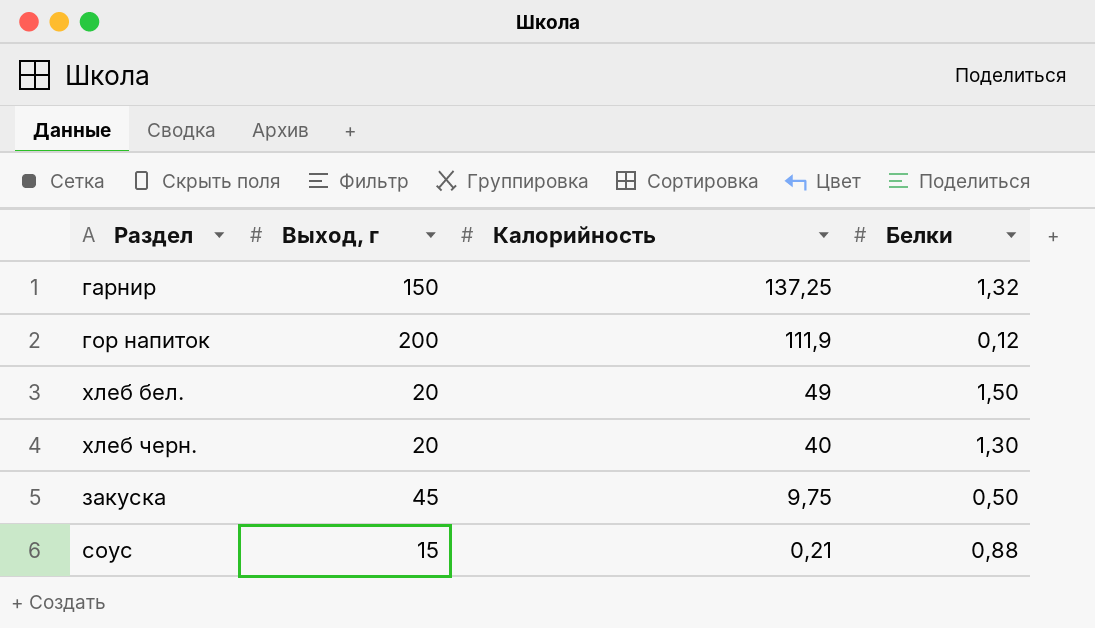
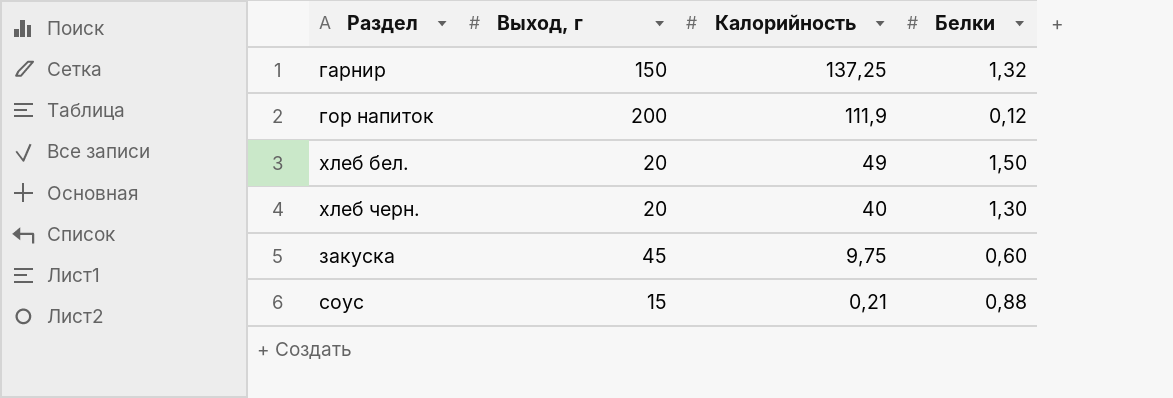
закуска | Белки: 0,50 -> 0,60

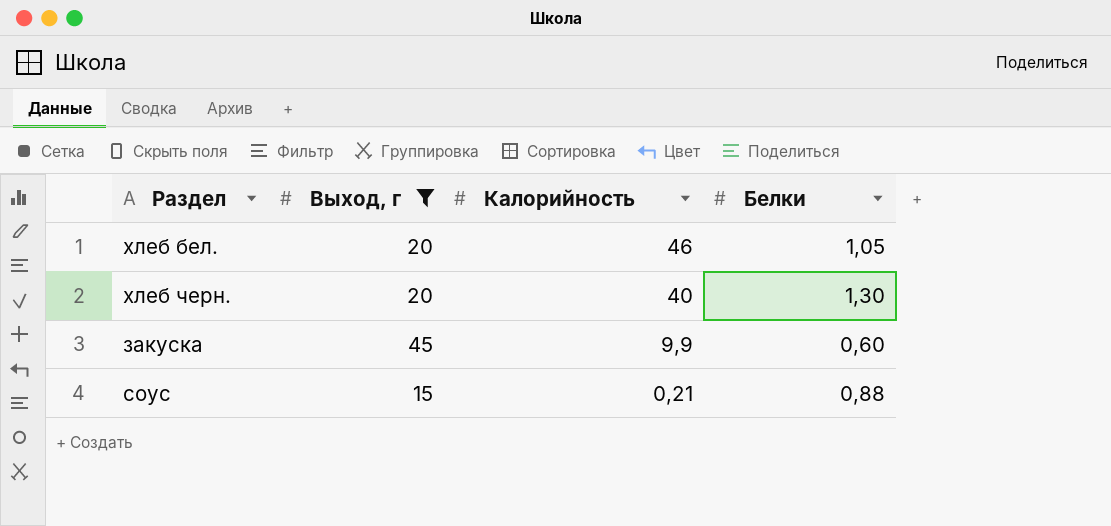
filter: none -> Выход, г <= 45
хлеб бел. | Калорийность: 49 -> 46
хлеб бел. | Белки: 1,50 -> 1,05
закуска | Калорийность: 9,75 -> 9,9

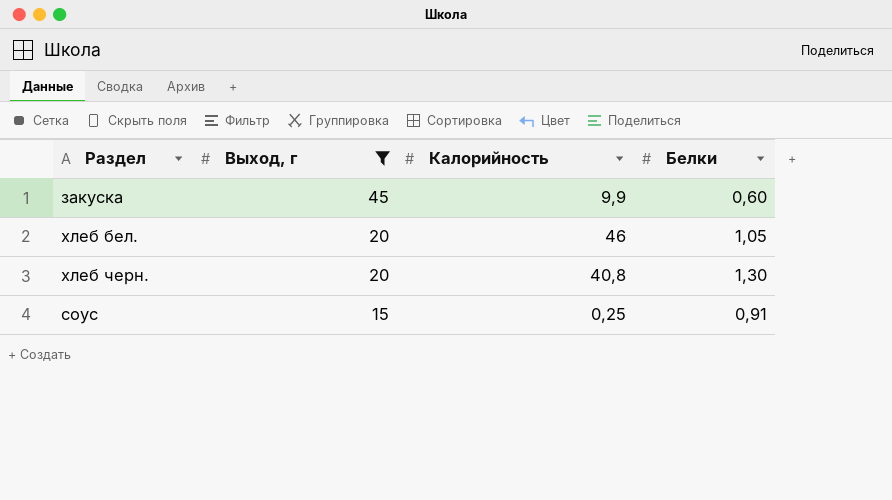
row order: Калорийность descending -> Выход, г descending
хлеб черн. | Калорийность: 40 -> 40,8
соус | Калорийность: 0,21 -> 0,25
соус | Белки: 0,88 -> 0,91

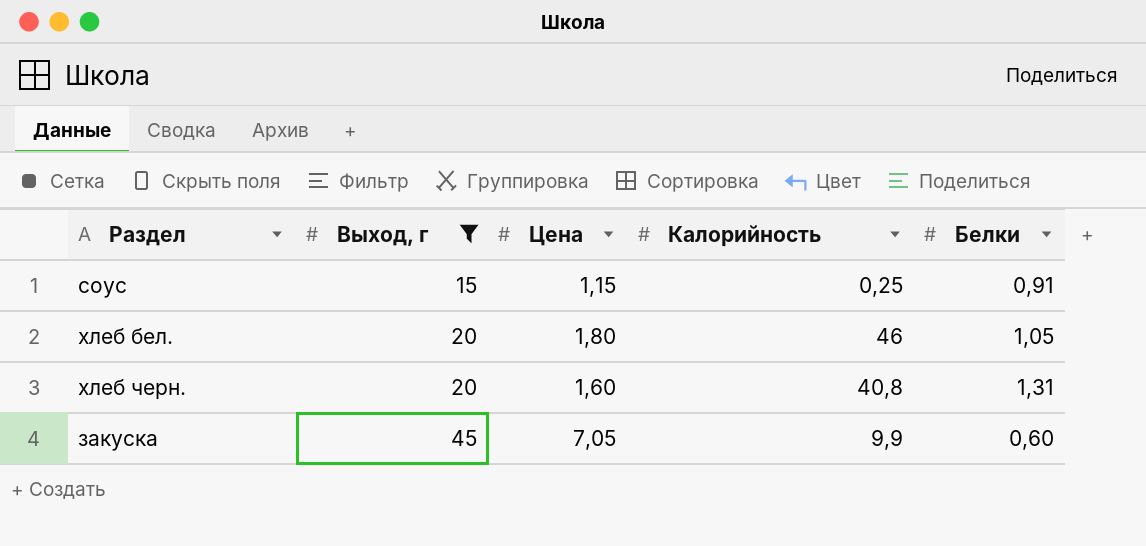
row order: Выход, г descending -> Выход, г ascending
column Цена | position: none -> 3
хлеб черн. | Белки: 1,30 -> 1,31

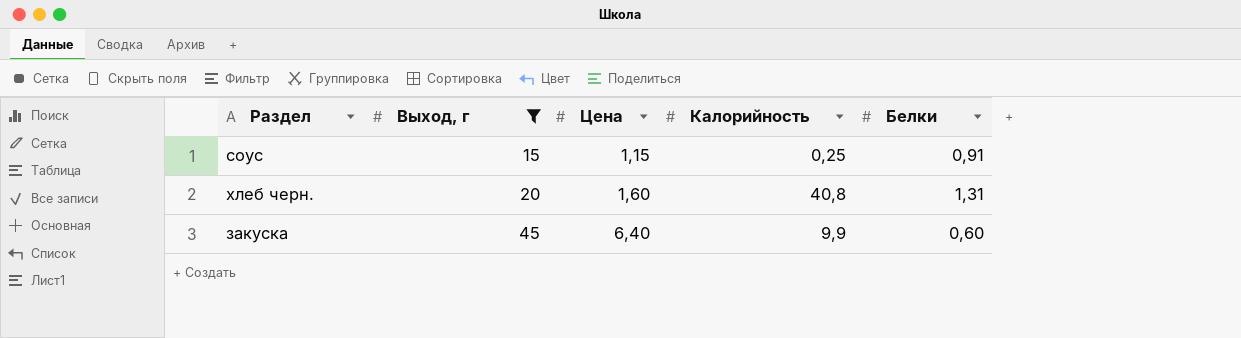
row хлеб бел.: 20 | 1,80 | 46 | 1,05 -> none
закуска | Цена: 7,05 -> 6,40

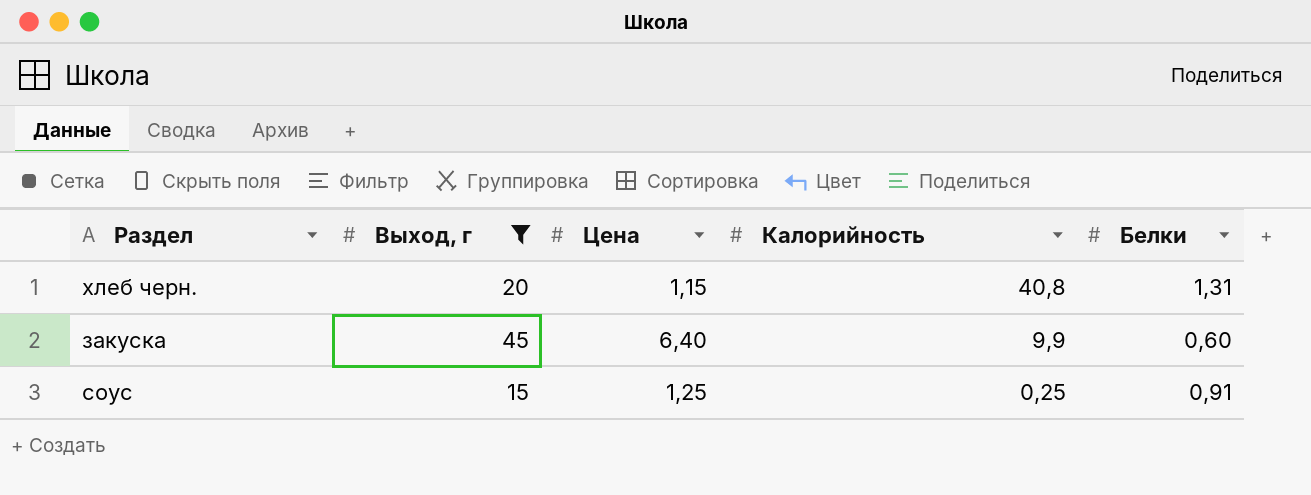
row order: Выход, г ascending -> Калорийность descending
хлеб черн. | Цена: 1,60 -> 1,15
соус | Цена: 1,15 -> 1,25

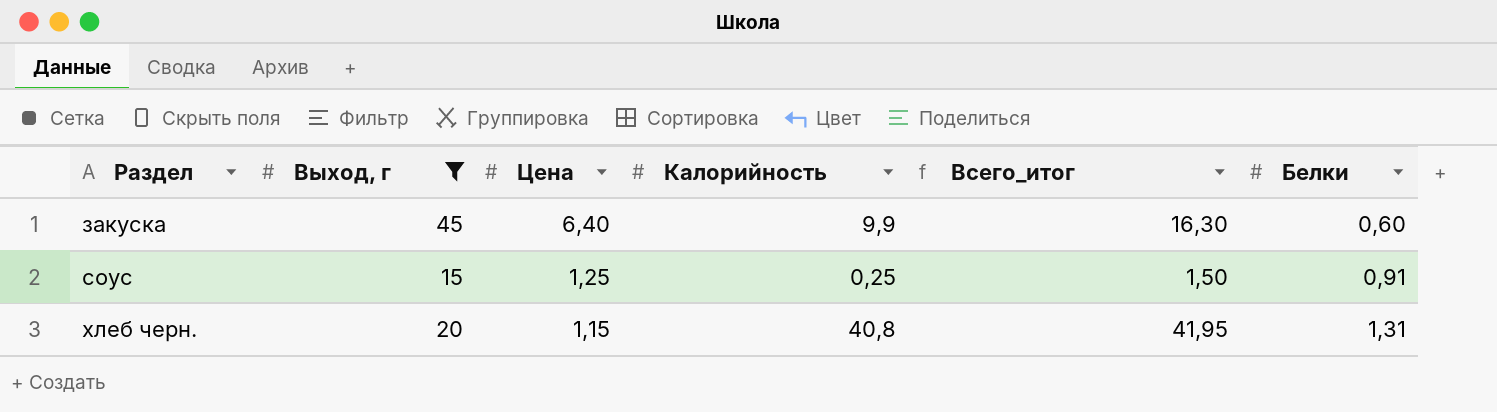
row order: Калорийность descending -> Раздел ascending
column Всего_итог | formula: none -> [Цена] + [Калорийность]

